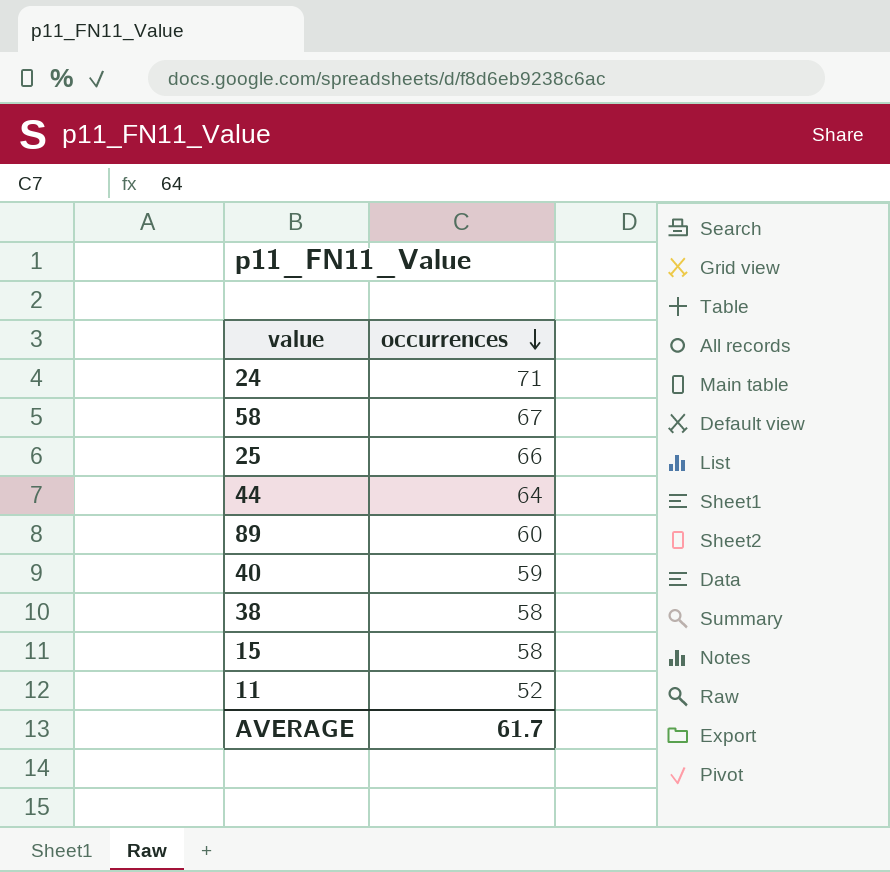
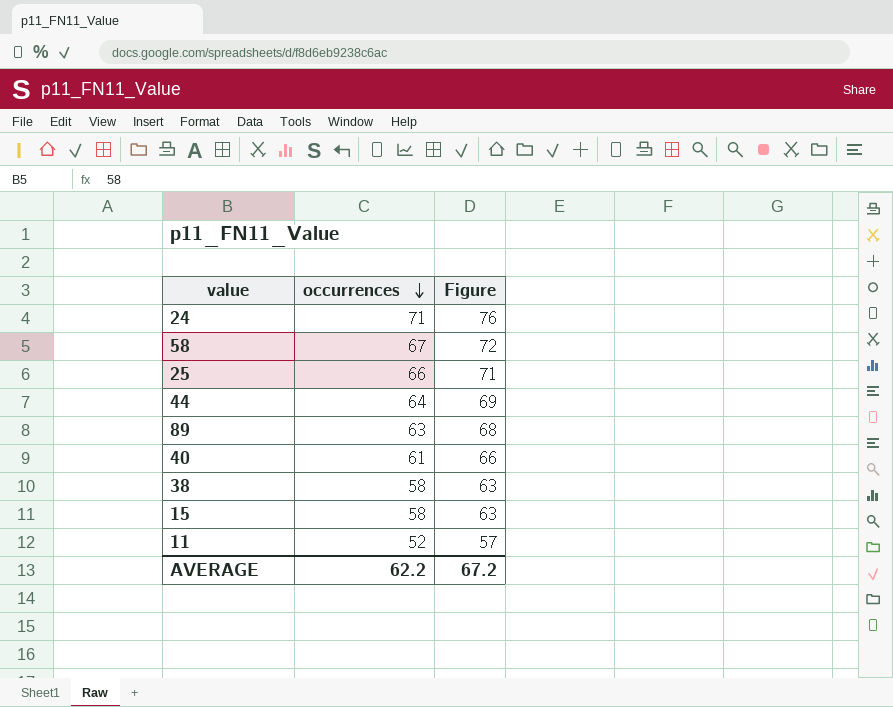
column Figure | formula: none -> [occurrences] + 5
89 | occurrences: 60 -> 63
40 | occurrences: 59 -> 61
AVERAGE | occurrences: 61.7 -> 62.2

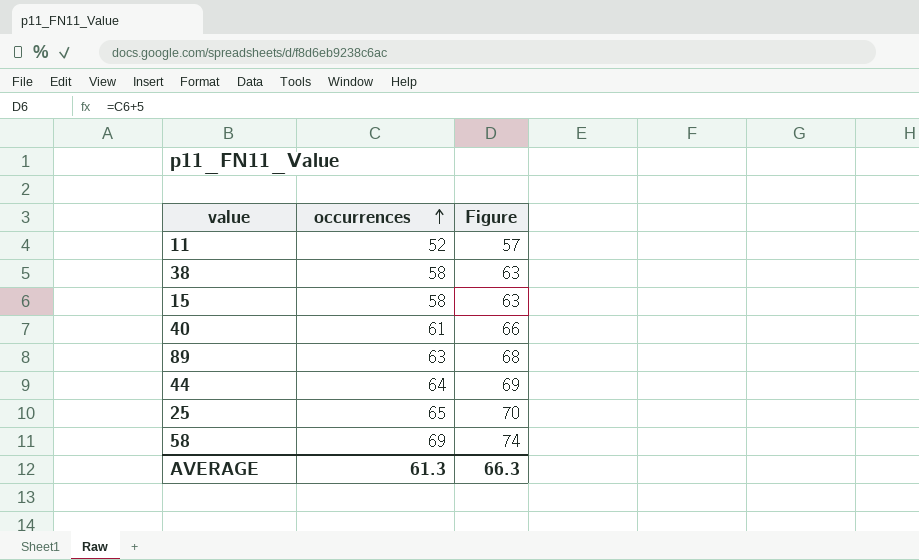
row order: occurrences descending -> occurrences ascending
row 24: 71 | 76 -> none
25 | occurrences: 66 -> 65
25 | Figure: 71 -> 70
58 | occurrences: 67 -> 69
58 | Figure: 72 -> 74
AVERAGE | occurrences: 62.2 -> 61.3
AVERAGE | Figure: 67.2 -> 66.3

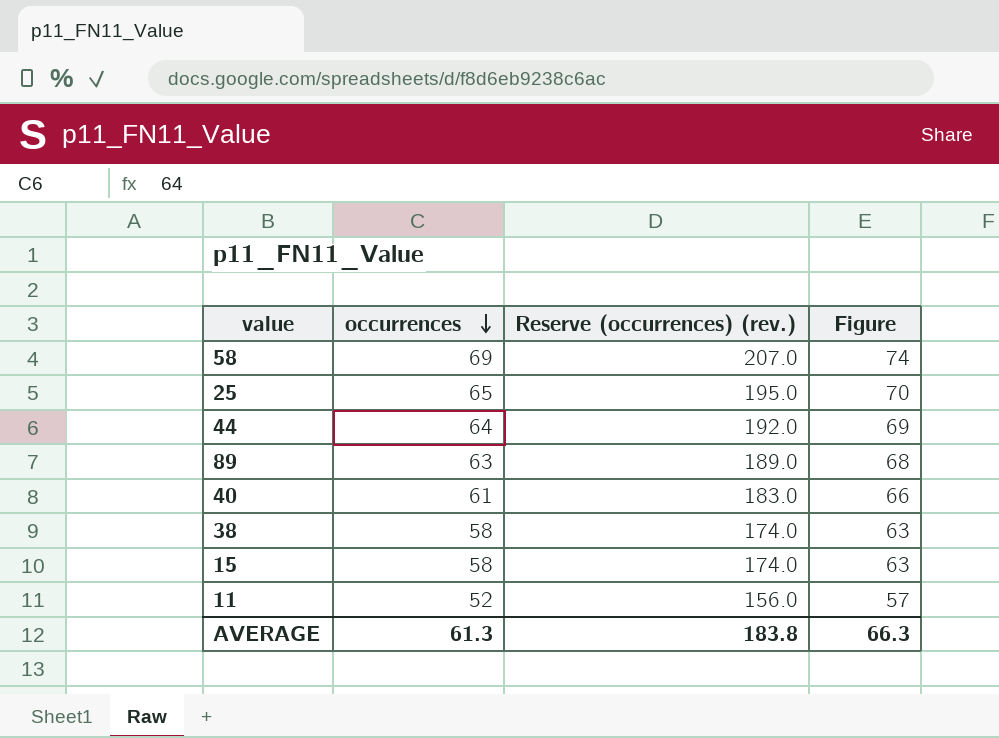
row order: occurrences ascending -> occurrences descending
column Reserve (occurrences) (rev.) | formula: none -> [occurrences] * 3

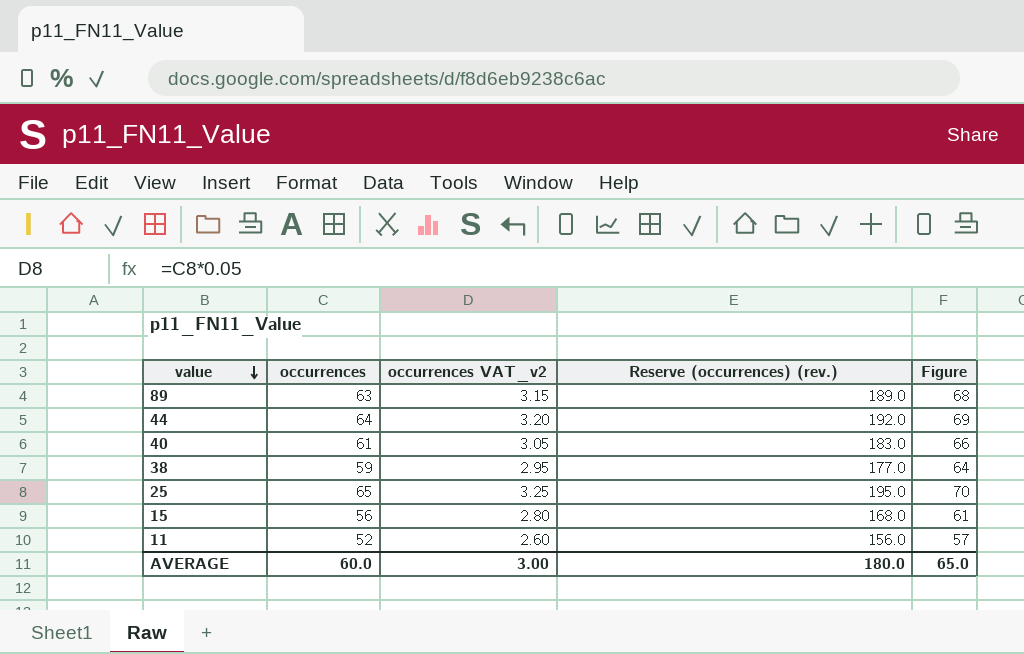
row order: occurrences descending -> value descending
column occurrences VAT_v2 | formula: none -> [occurrences] * 0.05
row 58: 69 | 207.0 | 74 -> none
38 | occurrences: 58 -> 59
38 | Reserve (occurrences) (rev.): 174.0 -> 177.0
38 | Figure: 63 -> 64
15 | occurrences: 58 -> 56
15 | Reserve (occurrences) (rev.): 174.0 -> 168.0
15 | Figure: 63 -> 61
AVERAGE | occurrences: 61.3 -> 60.0
AVERAGE | Reserve (occurrences) (rev.): 183.8 -> 180.0
AVERAGE | Figure: 66.3 -> 65.0

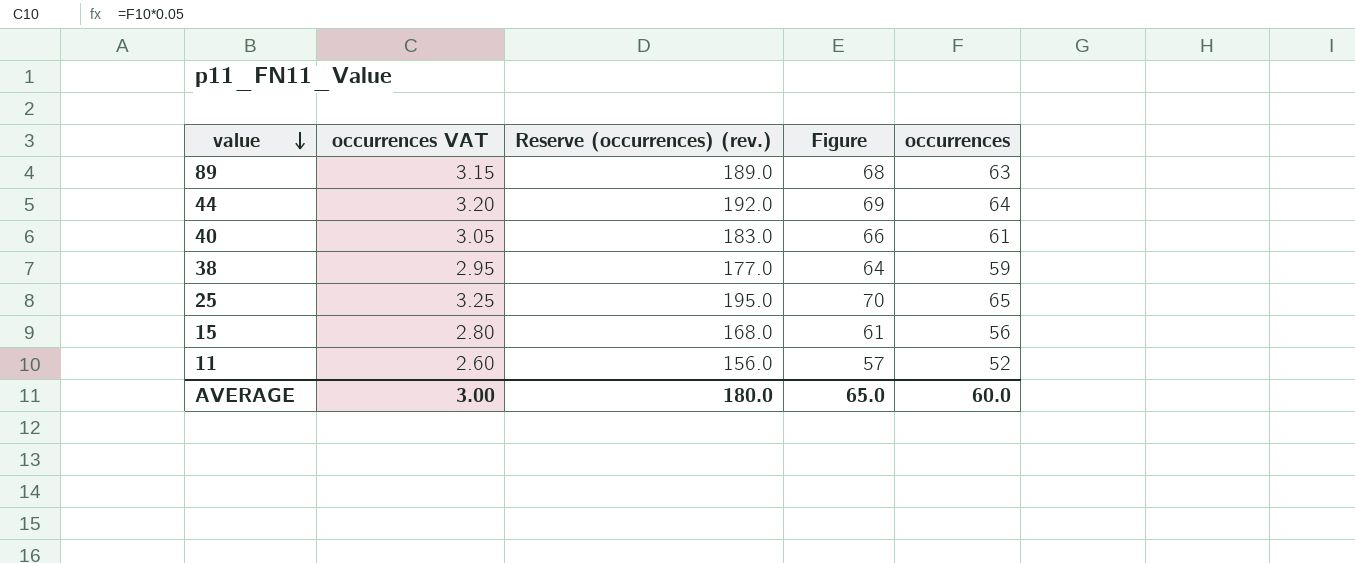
column name: occurrences VAT_v2 -> occurrences VAT
column occurrences | position: 2 -> 5

